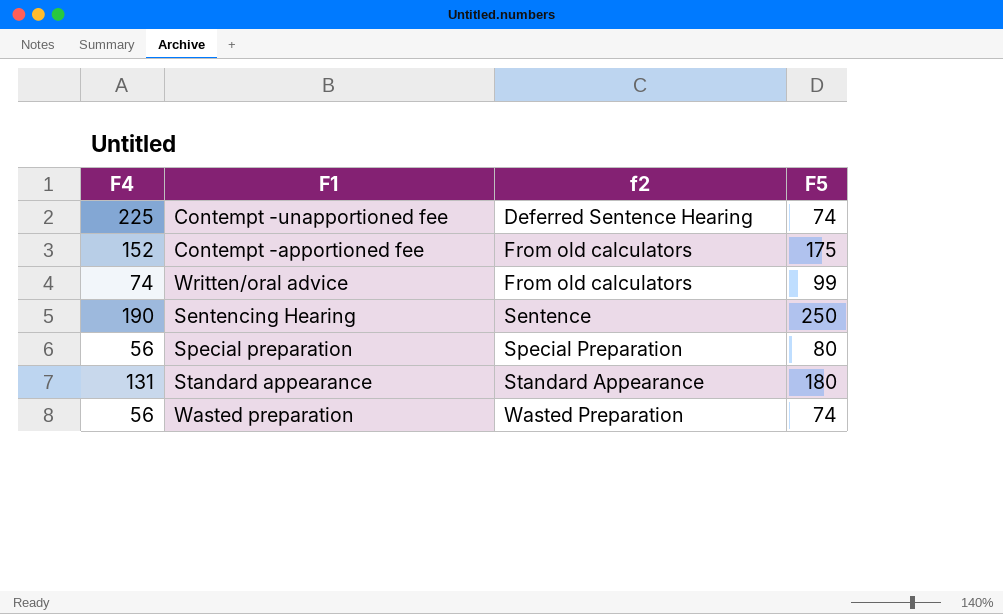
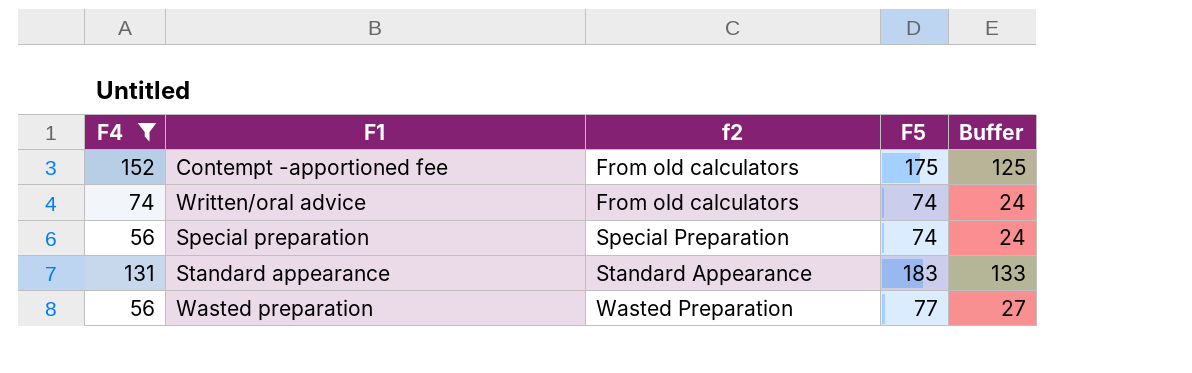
filter: none -> F4 <= 152
column Buffer | formula: none -> [F5] - 50
Written/oral advice | F5: 99 -> 74
Special preparation | F5: 80 -> 74
Standard appearance | F5: 180 -> 183
Wasted preparation | F5: 74 -> 77

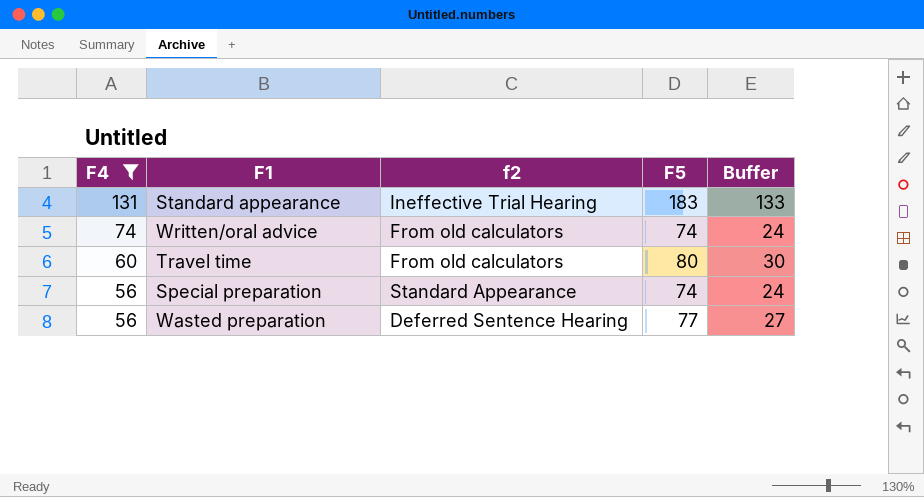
row order: f2 ascending -> F4 descending
row Contempt -apportioned fee: 152 | From old calculators | 175 | 125 -> none
Standard appearance | f2: Standard Appearance -> Ineffective Trial Hearing
row Travel time: none -> 60 | From old calculators | 80 | 30
Special preparation | f2: Special Preparation -> Standard Appearance
Wasted preparation | f2: Wasted Preparation -> Deferred Sentence Hearing

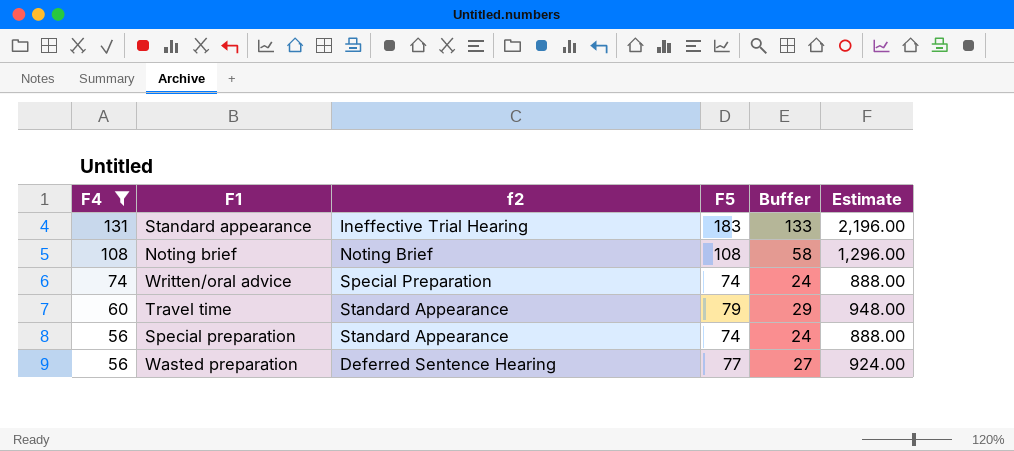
column Estimate | formula: none -> [F5] * 12
row Noting brief: none -> 108 | Noting Brief | 108 | 58 | 1,296.00
Written/oral advice | f2: From old calculators -> Special Preparation
Travel time | f2: From old calculators -> Standard Appearance
Travel time | F5: 80 -> 79
Travel time | Buffer: 30 -> 29

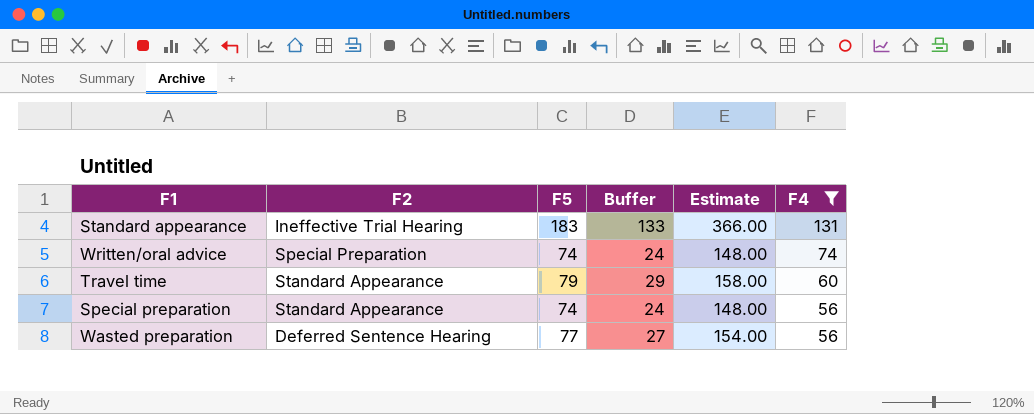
column name: f2 -> F2
column Estimate | formula: [F5] * 12 -> [F5] * 2
column F4 | position: 1 -> 6
row Noting brief: 108 | Noting Brief | 108 | 58 | 1,296.00 -> none

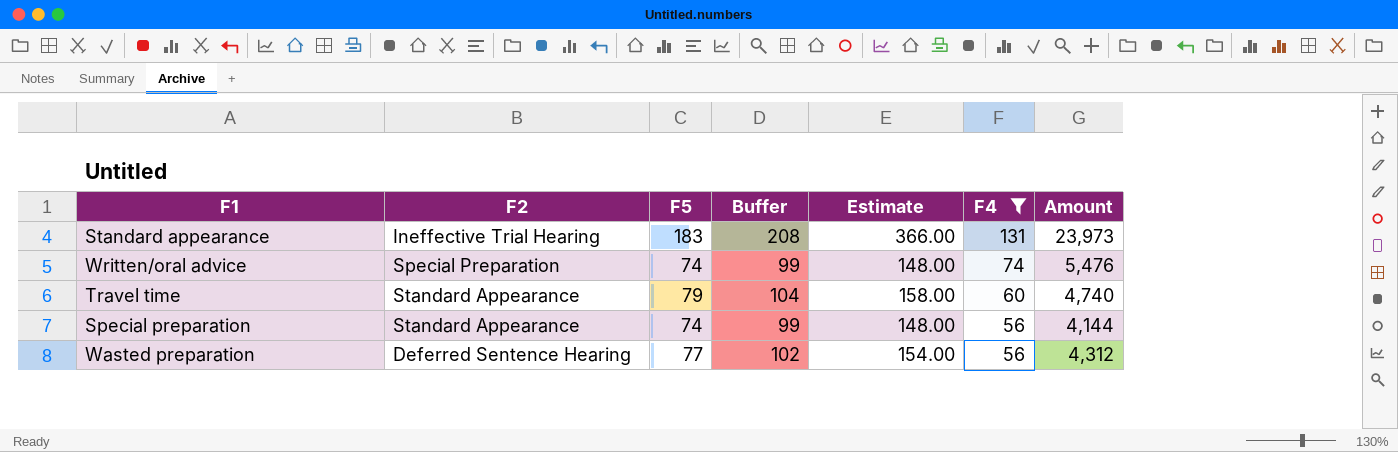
column Buffer | formula: [F5] - 50 -> [F5] + 25
column Amount | formula: none -> [F5] * [F4]

